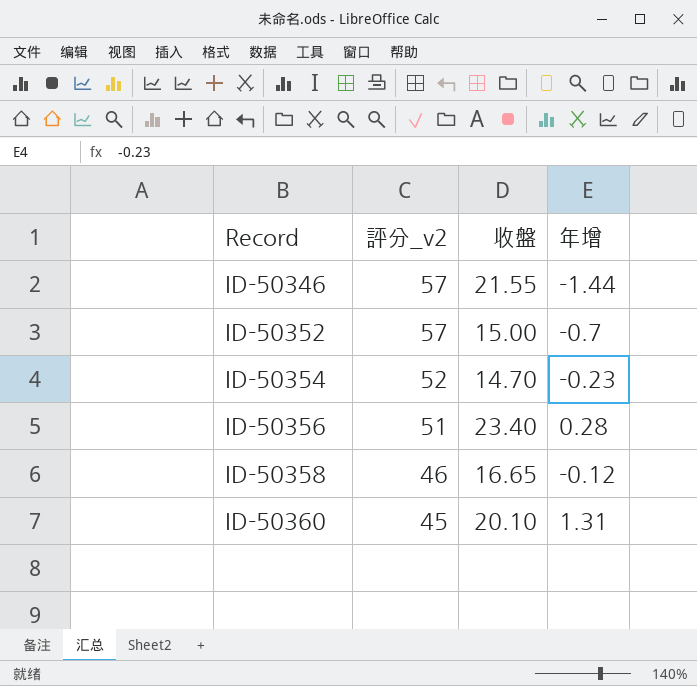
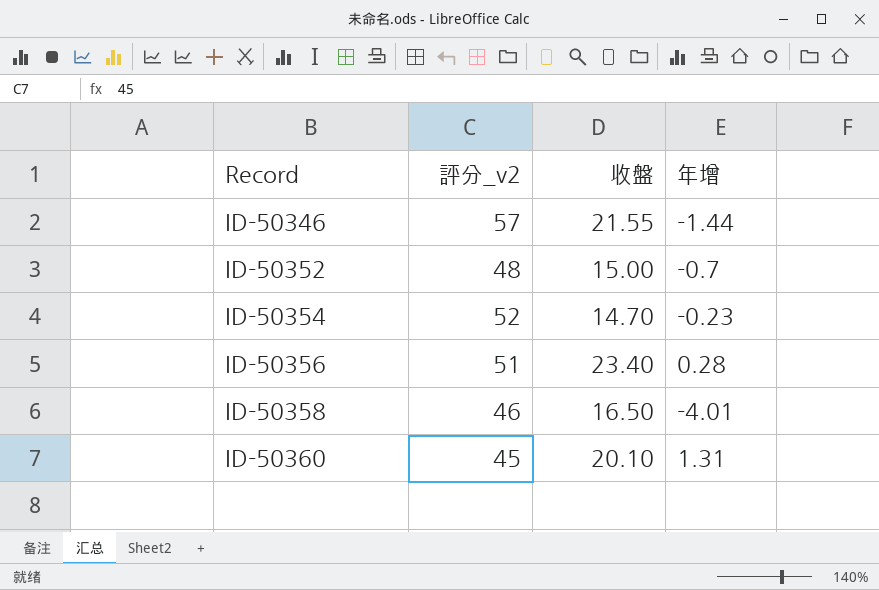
ID-50352 | 評分_v2: 57 -> 48
ID-50358 | 收盤: 16.65 -> 16.50
ID-50358 | 年增: -0.12 -> -4.01

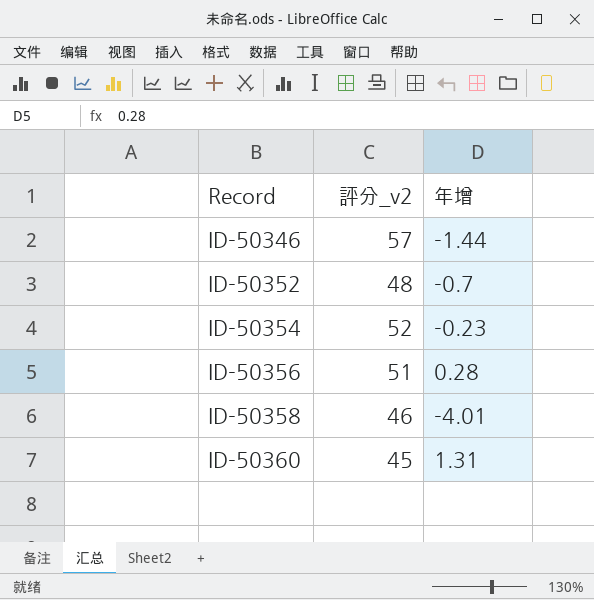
column 收盤 | position: 3 -> none

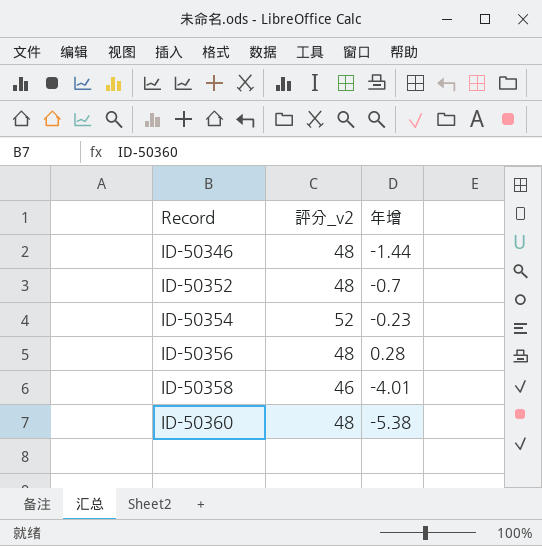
ID-50346 | 評分_v2: 57 -> 48
ID-50356 | 評分_v2: 51 -> 48
ID-50360 | 評分_v2: 45 -> 48
ID-50360 | 年增: 1.31 -> -5.38

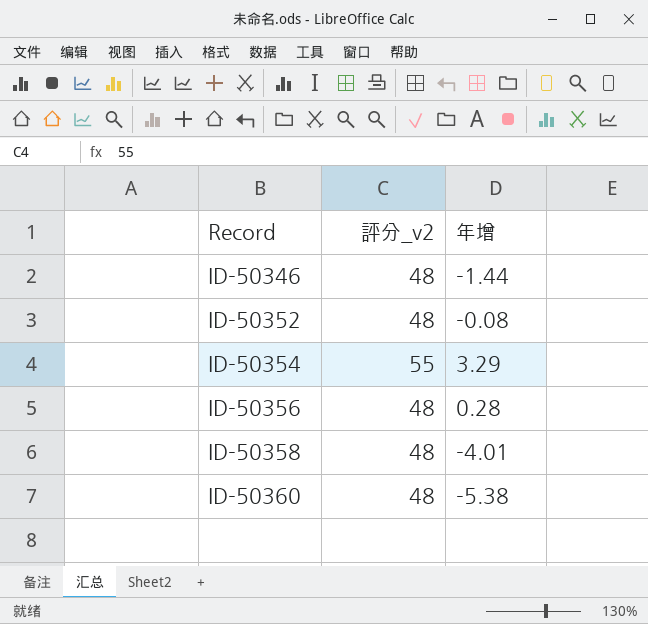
ID-50352 | 年增: -0.7 -> -0.08
ID-50354 | 評分_v2: 52 -> 55
ID-50354 | 年增: -0.23 -> 3.29
ID-50358 | 評分_v2: 46 -> 48

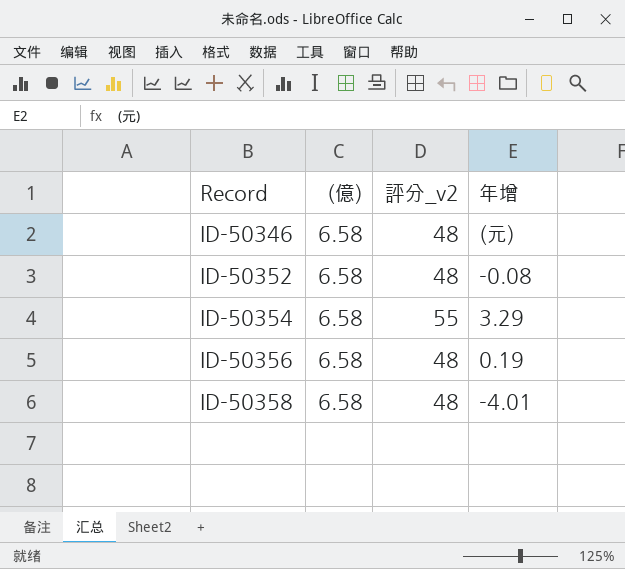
column (億) | position: none -> 2
row ID-50360: 48 | -5.38 -> none
ID-50346 | 年增: -1.44 -> (元)
ID-50356 | 年增: 0.28 -> 0.19

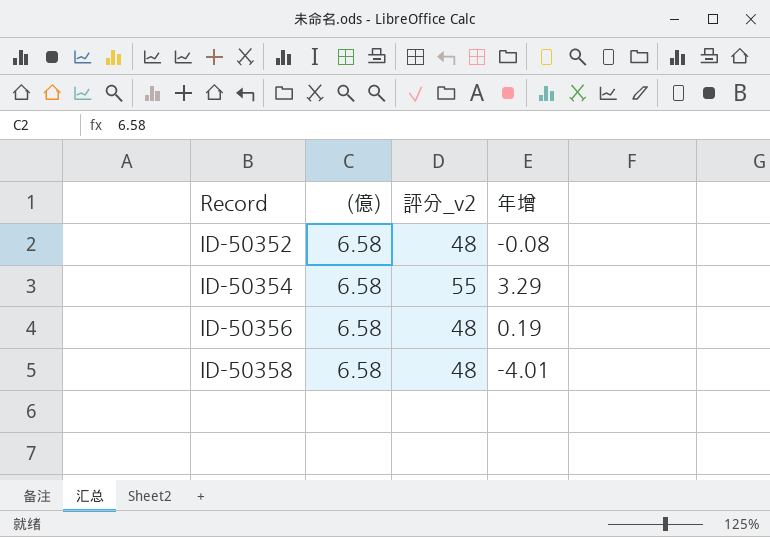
row ID-50346: 6.58 | 48 | (元) -> none

